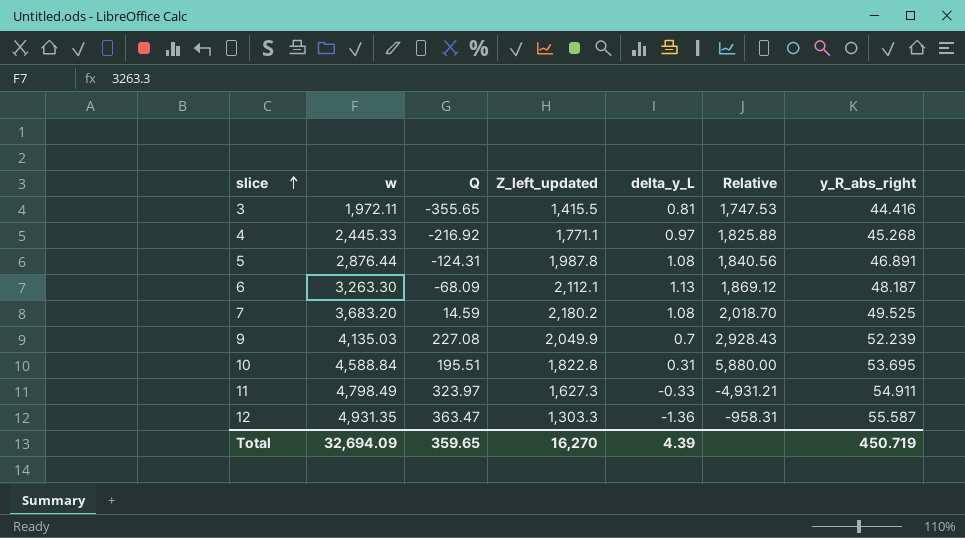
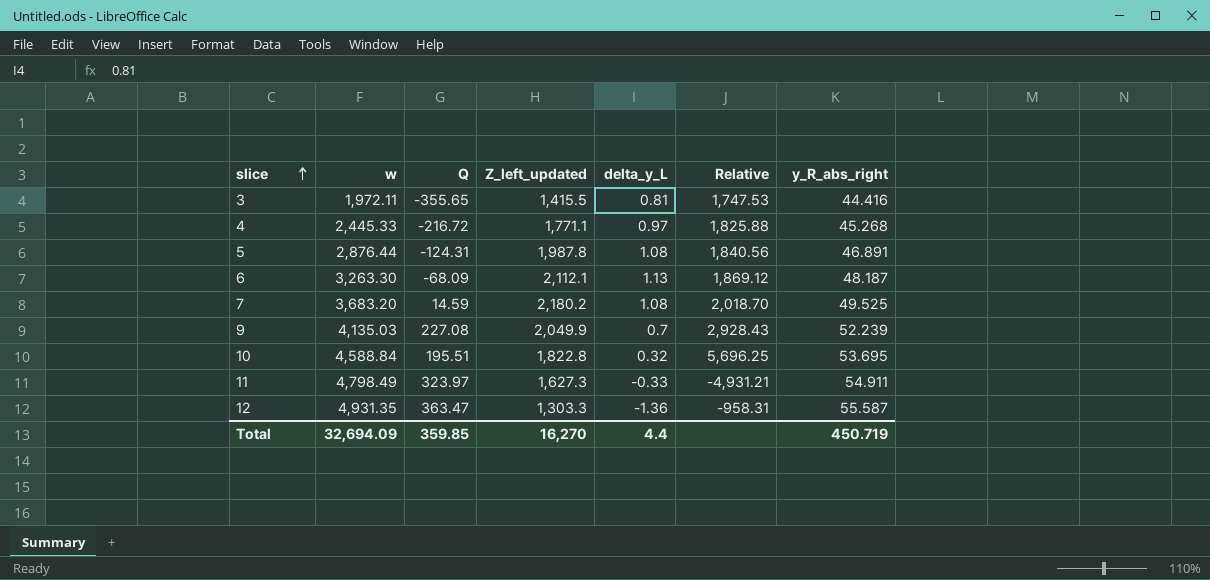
4 | Q: -216.92 -> -216.72
10 | delta_y_L: 0.31 -> 0.32
10 | Relative: 5,880.00 -> 5,696.25
Total | Q: 359.65 -> 359.85
Total | delta_y_L: 4.39 -> 4.4

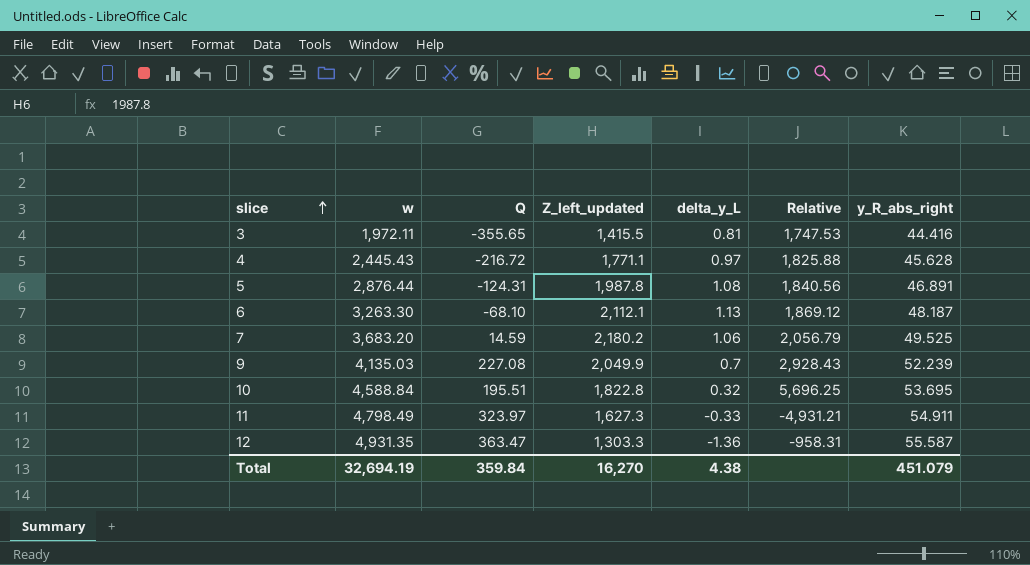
4 | w: 2,445.33 -> 2,445.43
4 | y_R_abs_right: 45.268 -> 45.628
6 | Q: -68.09 -> -68.10
7 | delta_y_L: 1.08 -> 1.06
7 | Relative: 2,018.70 -> 2,056.79
Total | w: 32,694.09 -> 32,694.19
Total | Q: 359.85 -> 359.84
Total | delta_y_L: 4.4 -> 4.38
Total | y_R_abs_right: 450.719 -> 451.079

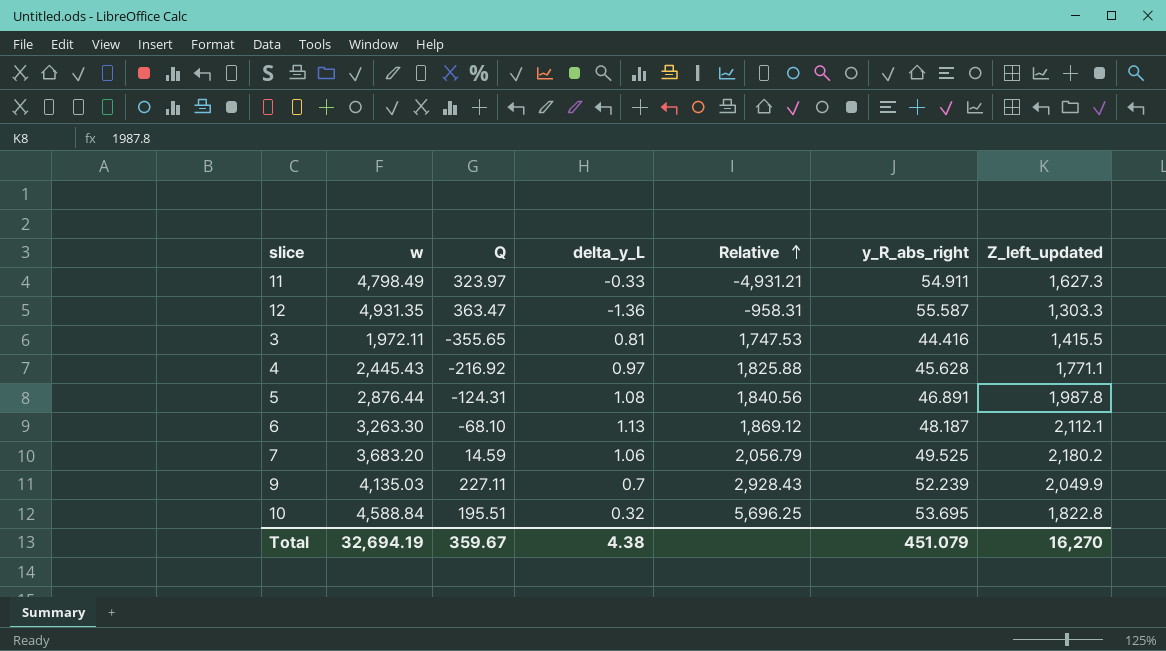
row order: slice ascending -> Relative ascending
column Z_left_updated | position: 4 -> 7
4 | Q: -216.72 -> -216.92
9 | Q: 227.08 -> 227.11
Total | Q: 359.84 -> 359.67

